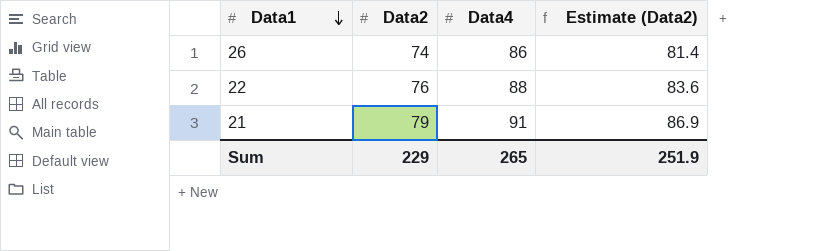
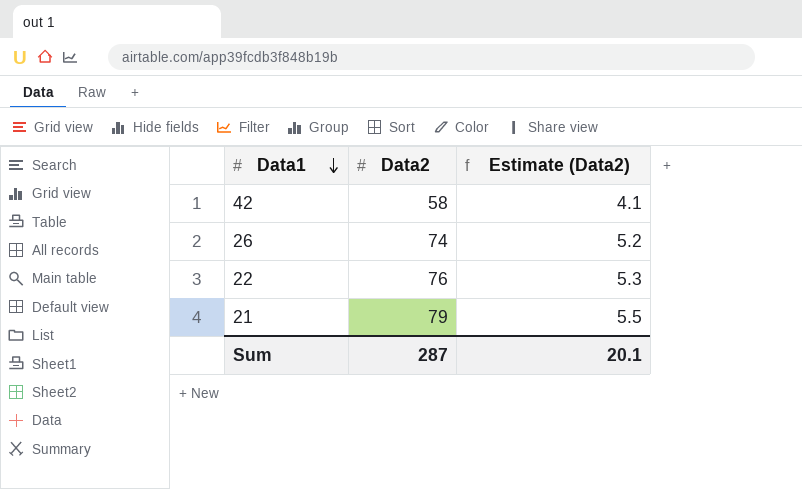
column Data4 | position: 3 -> none
column Estimate (Data2) | formula: [Data2] * 1.1 -> [Data2] * 0.07
row 42: none -> 58 | 4.1
Sum | Data2: 229 -> 287
Sum | Estimate (Data2): 251.9 -> 20.1

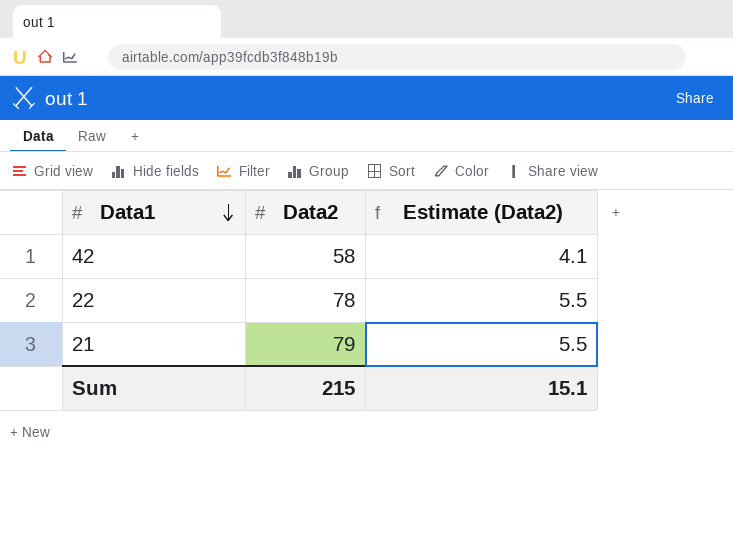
row 26: 74 | 5.2 -> none
22 | Data2: 76 -> 78
22 | Estimate (Data2): 5.3 -> 5.5
Sum | Data2: 287 -> 215
Sum | Estimate (Data2): 20.1 -> 15.1

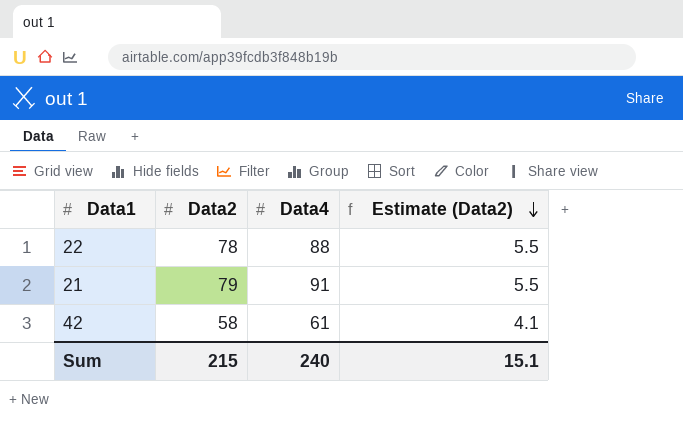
row order: Data1 descending -> Estimate (Data2) descending
column Data4 | position: none -> 3

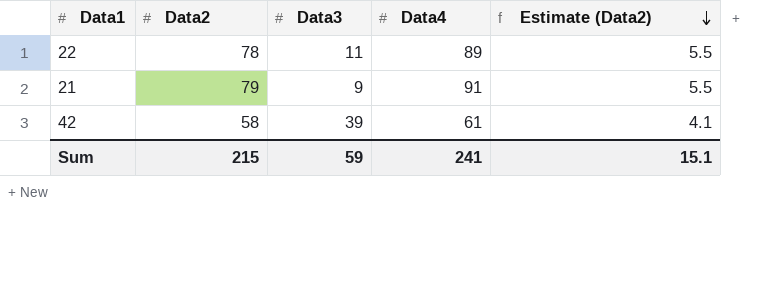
column Data3 | position: none -> 3
22 | Data4: 88 -> 89
Sum | Data4: 240 -> 241

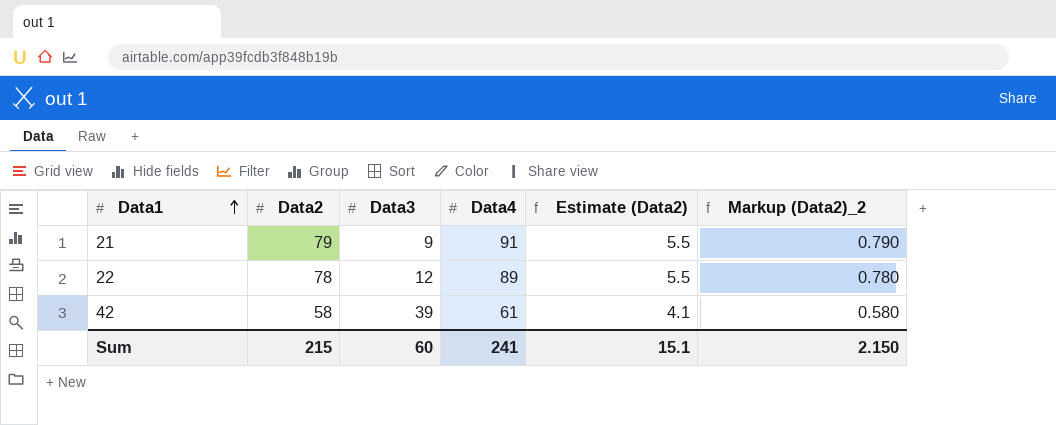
row order: Estimate (Data2) descending -> Data1 ascending
column Markup (Data2)_2 | formula: none -> [Data2] * 0.01
22 | Data3: 11 -> 12
Sum | Data3: 59 -> 60

